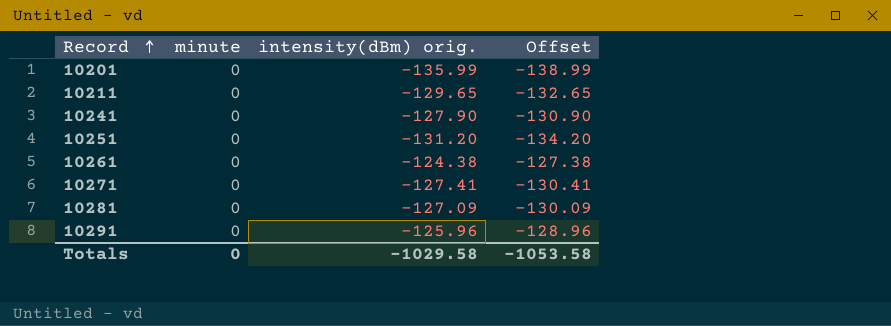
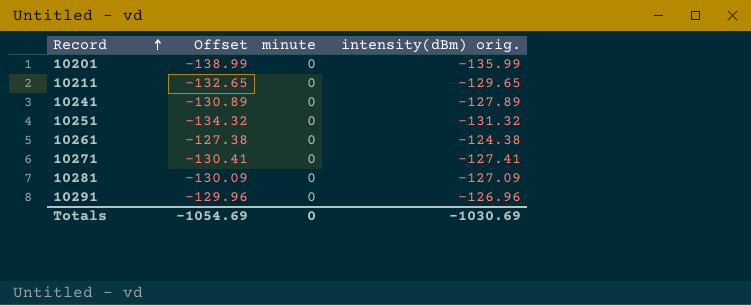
column Offset | position: 4 -> 2
10241 | Offset: -130.90 -> -130.89
10241 | intensity(dBm) orig.: -127.90 -> -127.89
10251 | Offset: -134.20 -> -134.32
10251 | intensity(dBm) orig.: -131.20 -> -131.32
10291 | Offset: -128.96 -> -129.96
10291 | intensity(dBm) orig.: -125.96 -> -126.96
Totals | Offset: -1053.58 -> -1054.69
Totals | intensity(dBm) orig.: -1029.58 -> -1030.69

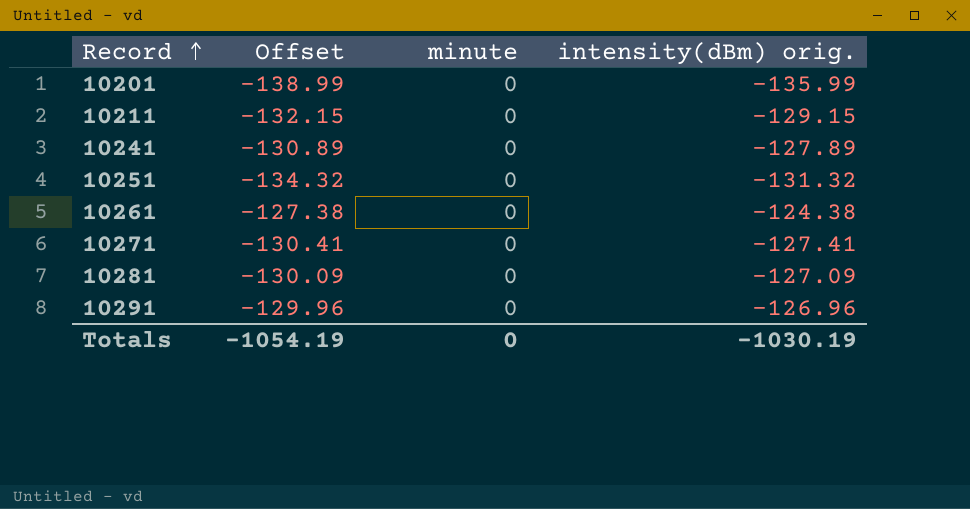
10211 | Offset: -132.65 -> -132.15
10211 | intensity(dBm) orig.: -129.65 -> -129.15
Totals | Offset: -1054.69 -> -1054.19
Totals | intensity(dBm) orig.: -1030.69 -> -1030.19

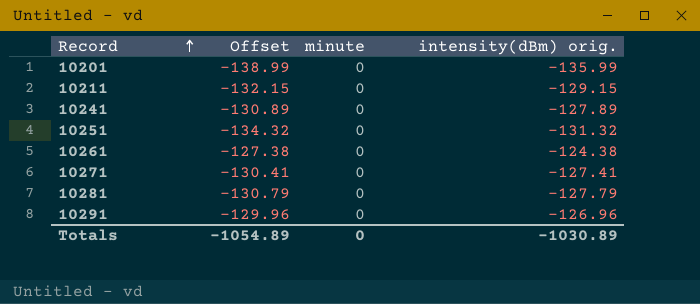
10281 | Offset: -130.09 -> -130.79
10281 | intensity(dBm) orig.: -127.09 -> -127.79
Totals | Offset: -1054.19 -> -1054.89
Totals | intensity(dBm) orig.: -1030.19 -> -1030.89

